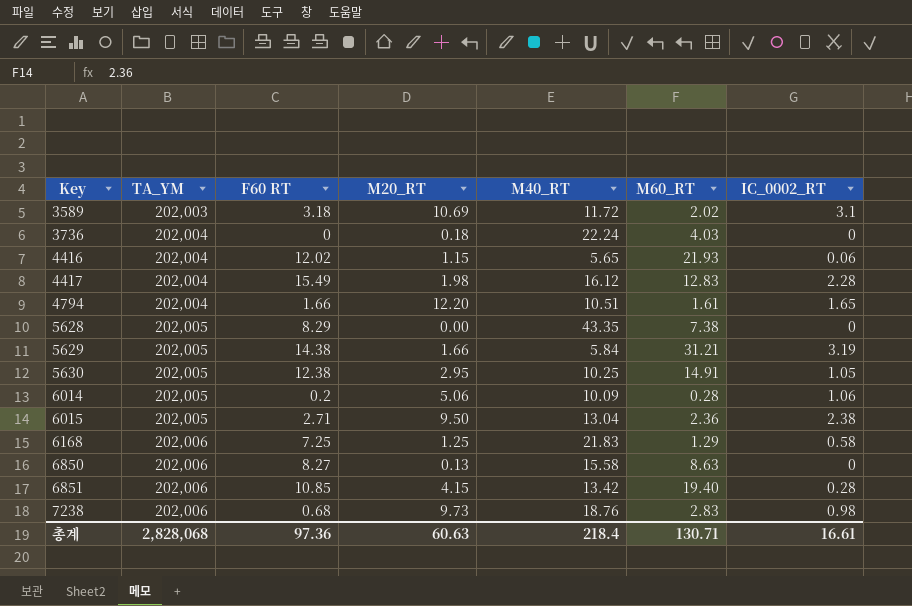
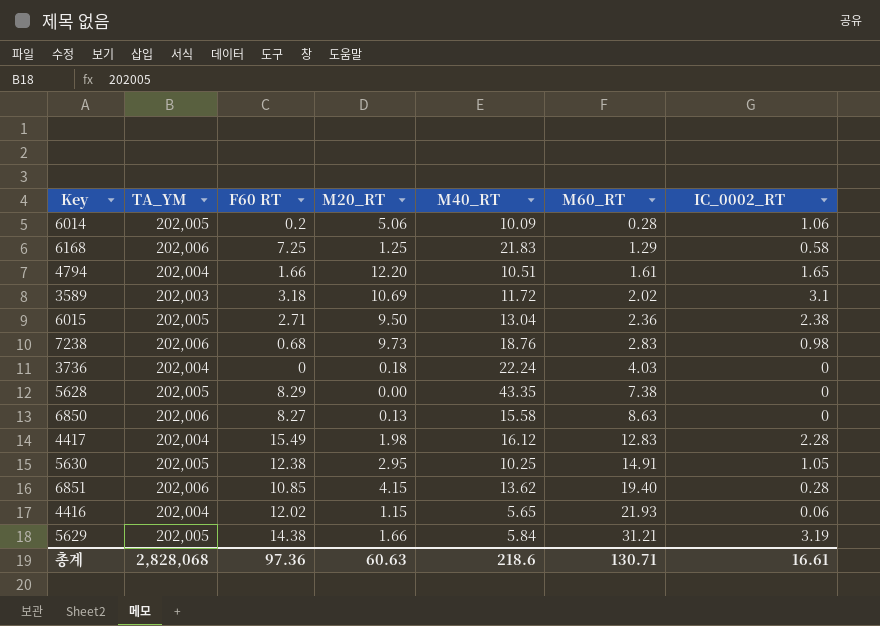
row order: Key ascending -> M60_RT ascending
6851 | M40_RT: 13.42 -> 13.62
총계 | M40_RT: 218.4 -> 218.6

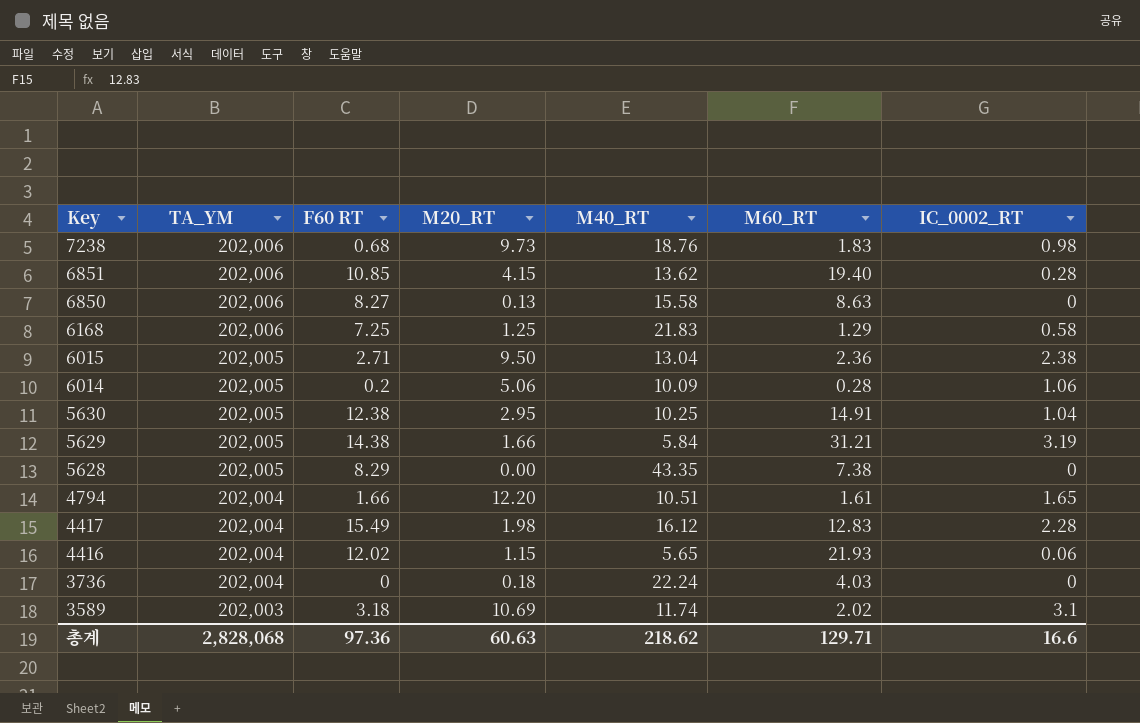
row order: M60_RT ascending -> Key descending
7238 | M60_RT: 2.83 -> 1.83
5630 | IC_0002_RT: 1.05 -> 1.04
3589 | M40_RT: 11.72 -> 11.74
총계 | M40_RT: 218.6 -> 218.62
총계 | M60_RT: 130.71 -> 129.71
총계 | IC_0002_RT: 16.61 -> 16.6

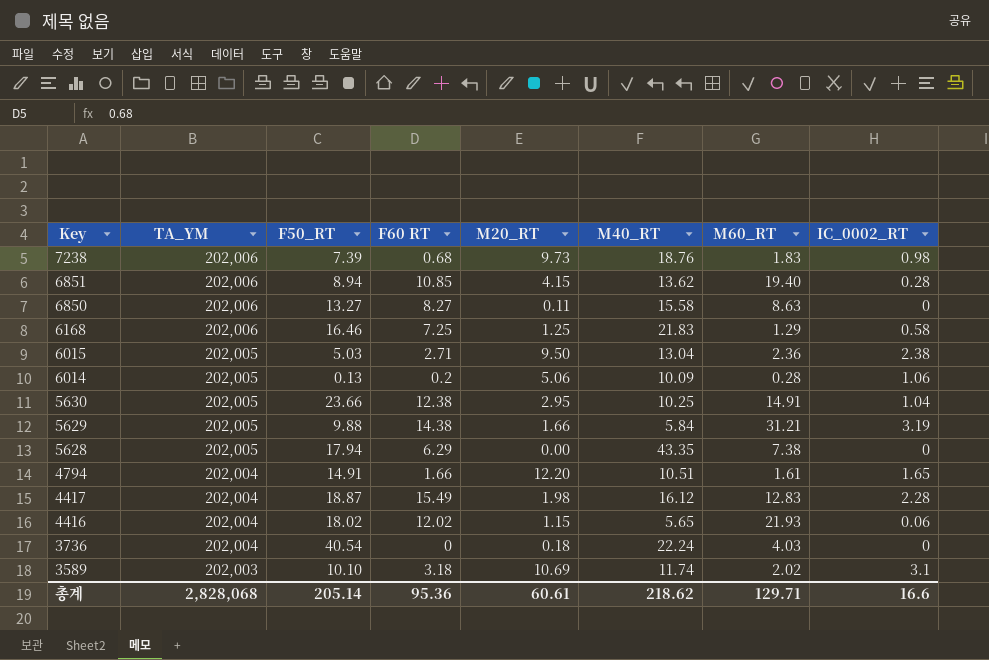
column F50_RT | position: none -> 3
6850 | M20_RT: 0.13 -> 0.11
5628 | F60 RT: 8.29 -> 6.29
총계 | F60 RT: 97.36 -> 95.36
총계 | M20_RT: 60.63 -> 60.61

